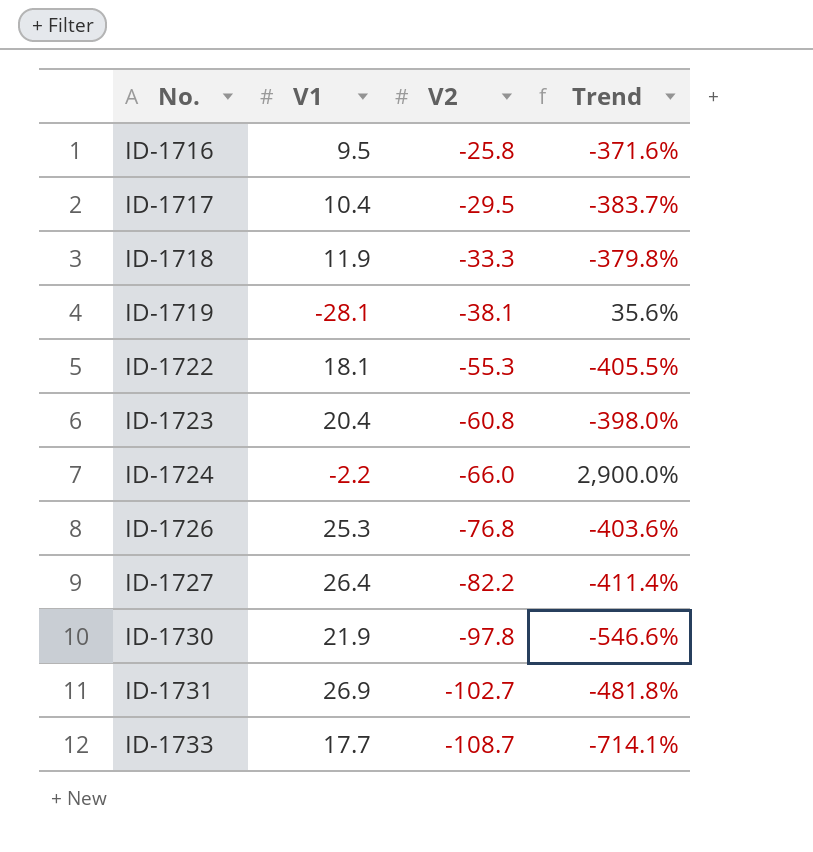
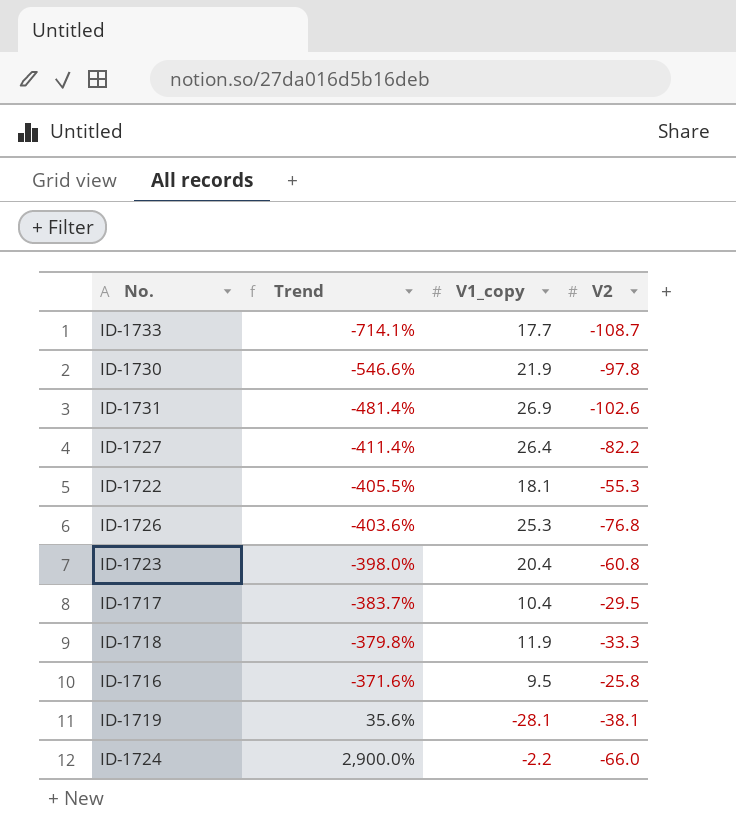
row order: No. ascending -> Trend ascending
column Trend | position: 4 -> 2
column name: V1 -> V1_copy
ID-1731 | Trend: -481.8% -> -481.4%
ID-1731 | V2: -102.7 -> -102.6

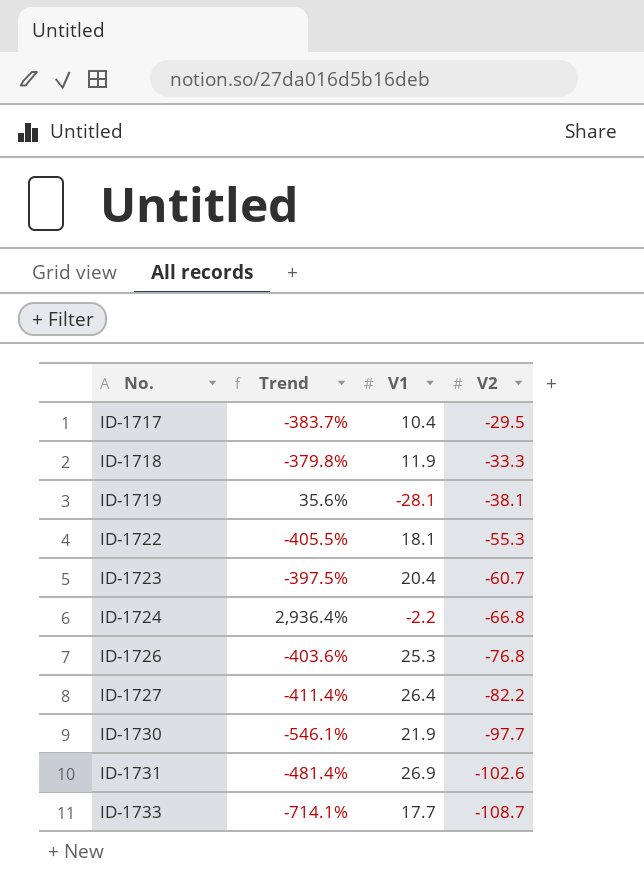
row order: Trend ascending -> No. ascending
column name: V1_copy -> V1
row ID-1716: -371.6% | 9.5 | -25.8 -> none
ID-1723 | Trend: -398.0% -> -397.5%
ID-1723 | V2: -60.8 -> -60.7
ID-1724 | Trend: 2,900.0% -> 2,936.4%
ID-1724 | V2: -66.0 -> -66.8
ID-1730 | Trend: -546.6% -> -546.1%
ID-1730 | V2: -97.8 -> -97.7

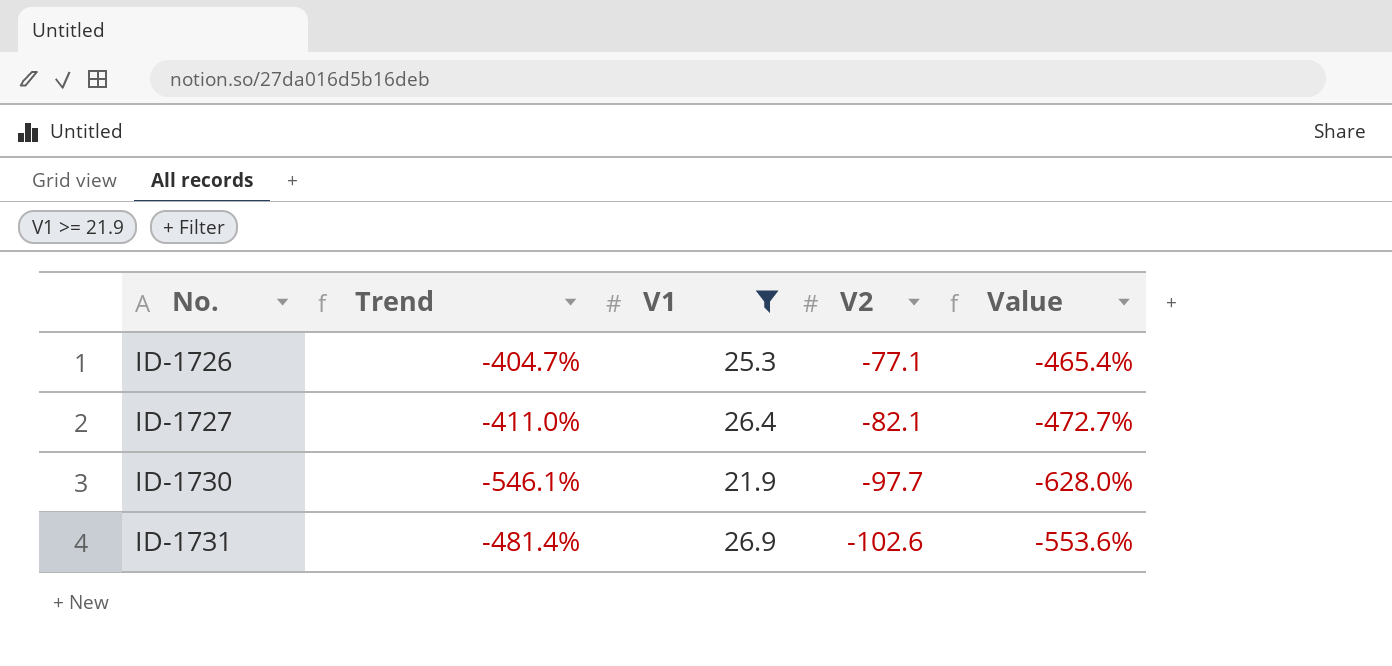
filter: none -> V1 >= 21.9
column Value | formula: none -> [Trend] * 1.15
ID-1726 | Trend: -403.6% -> -404.7%
ID-1726 | V2: -76.8 -> -77.1
ID-1727 | Trend: -411.4% -> -411.0%
ID-1727 | V2: -82.2 -> -82.1

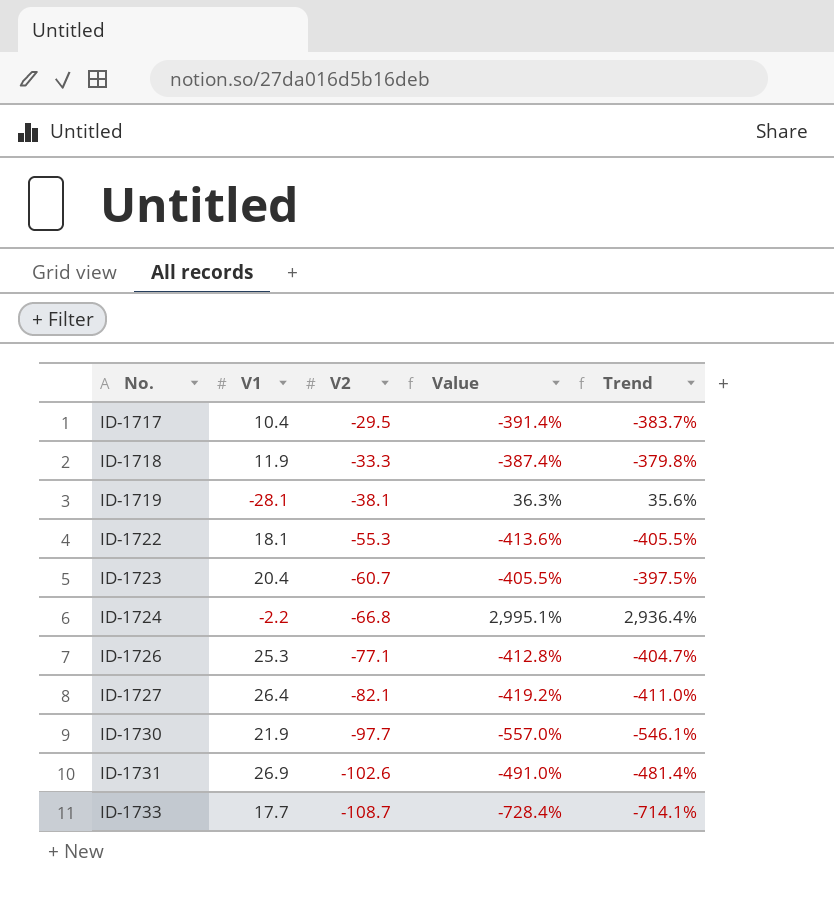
filter: V1 >= 21.9 -> none
column Value | formula: [Trend] * 1.15 -> [Trend] * 1.02
column Trend | position: 2 -> 5

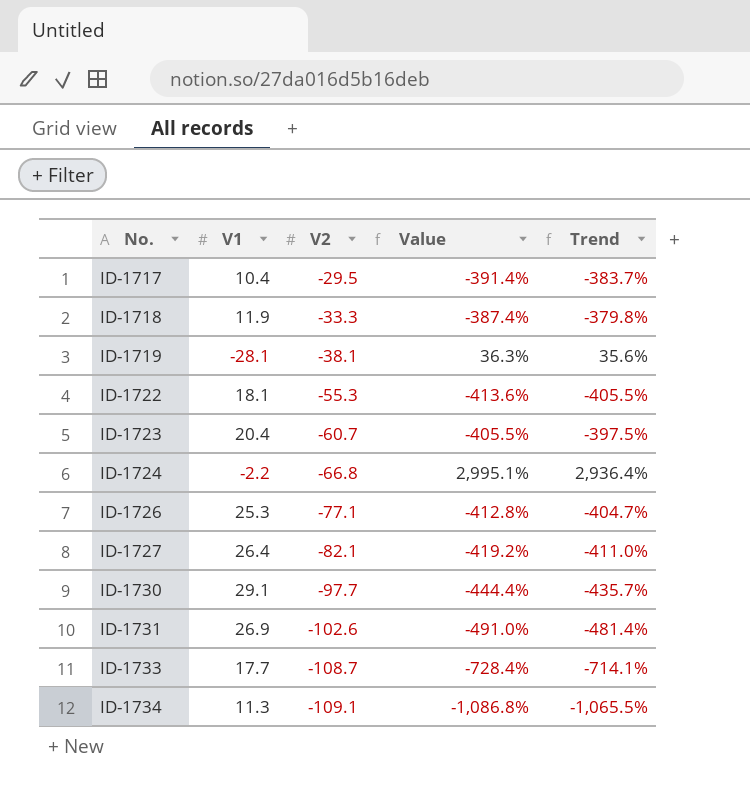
ID-1730 | V1: 21.9 -> 29.1
ID-1730 | Value: -557.0% -> -444.4%
ID-1730 | Trend: -546.1% -> -435.7%
row ID-1734: none -> 11.3 | -109.1 | -1,086.8% | -1,065.5%

